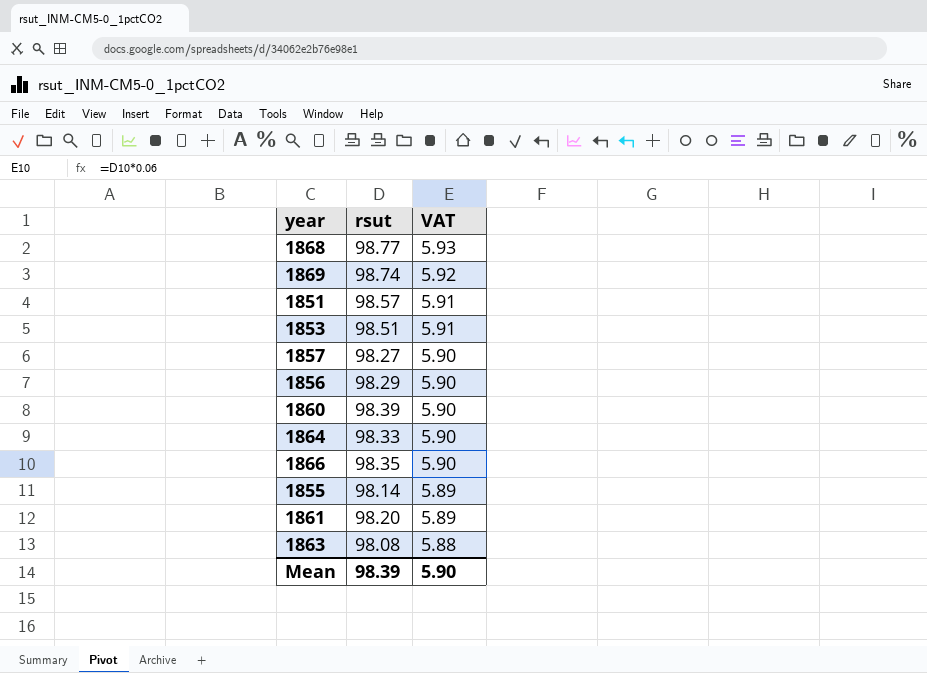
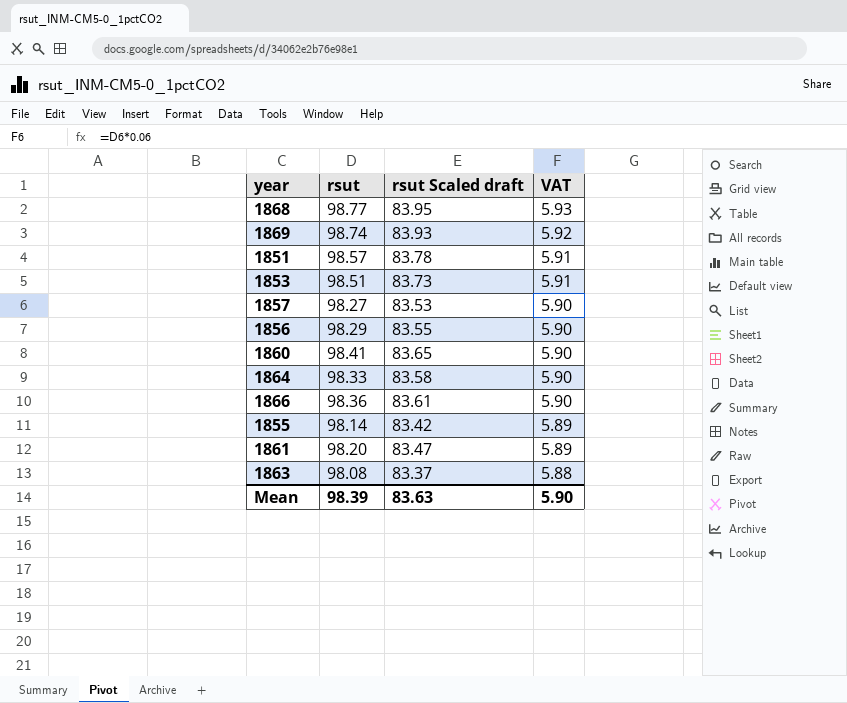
column rsut Scaled draft | formula: none -> [rsut] * 0.85
1860 | rsut: 98.39 -> 98.41
1866 | rsut: 98.35 -> 98.36

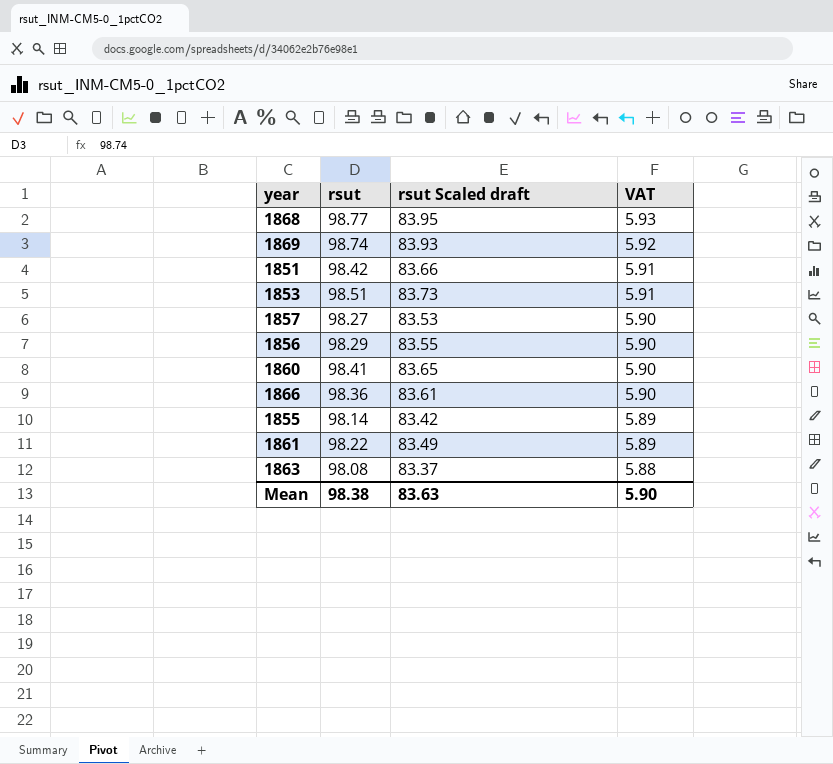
row 1864: 98.33 | 83.58 | 5.90 -> none
1851 | rsut: 98.57 -> 98.42
1851 | rsut Scaled draft: 83.78 -> 83.66
1861 | rsut: 98.20 -> 98.22
1861 | rsut Scaled draft: 83.47 -> 83.49
Mean | rsut: 98.39 -> 98.38

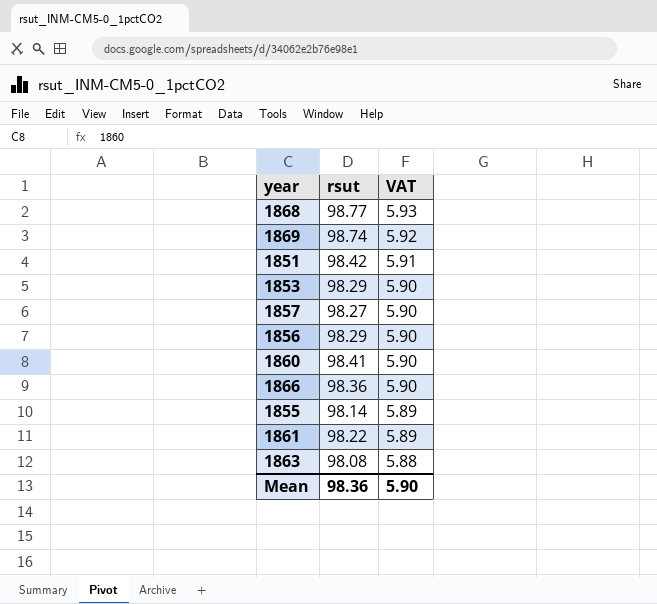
column rsut Scaled draft | formula: [rsut] * 0.85 -> none
1853 | rsut: 98.51 -> 98.29
1853 | VAT: 5.91 -> 5.90
Mean | rsut: 98.38 -> 98.36

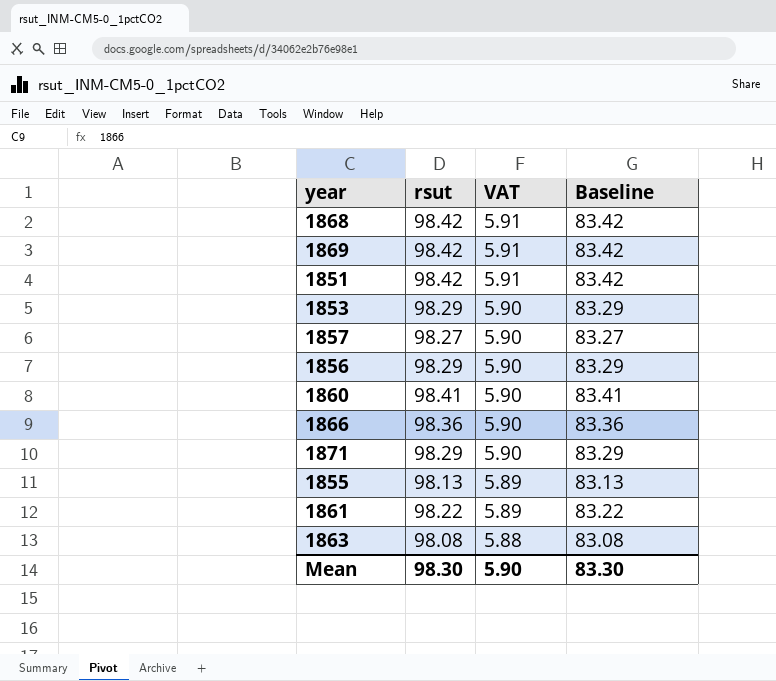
column Baseline | formula: none -> [rsut] - 15
1868 | rsut: 98.77 -> 98.42
1868 | VAT: 5.93 -> 5.91
1869 | rsut: 98.74 -> 98.42
1869 | VAT: 5.92 -> 5.91
row 1871: none -> 98.29 | 5.90 | 83.29
1855 | rsut: 98.14 -> 98.13
Mean | rsut: 98.36 -> 98.30

